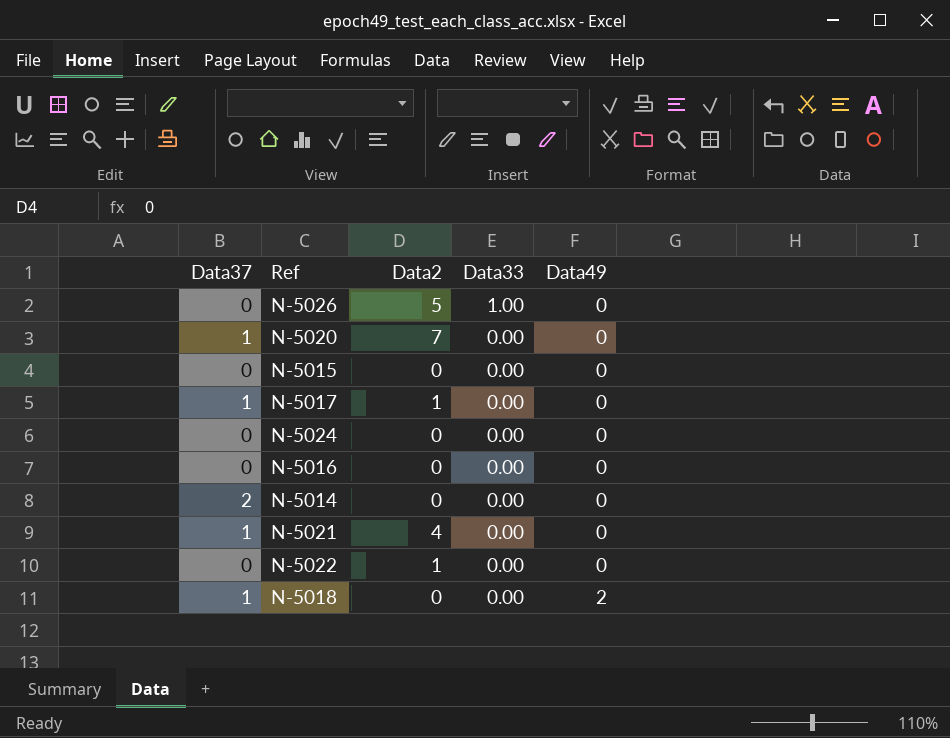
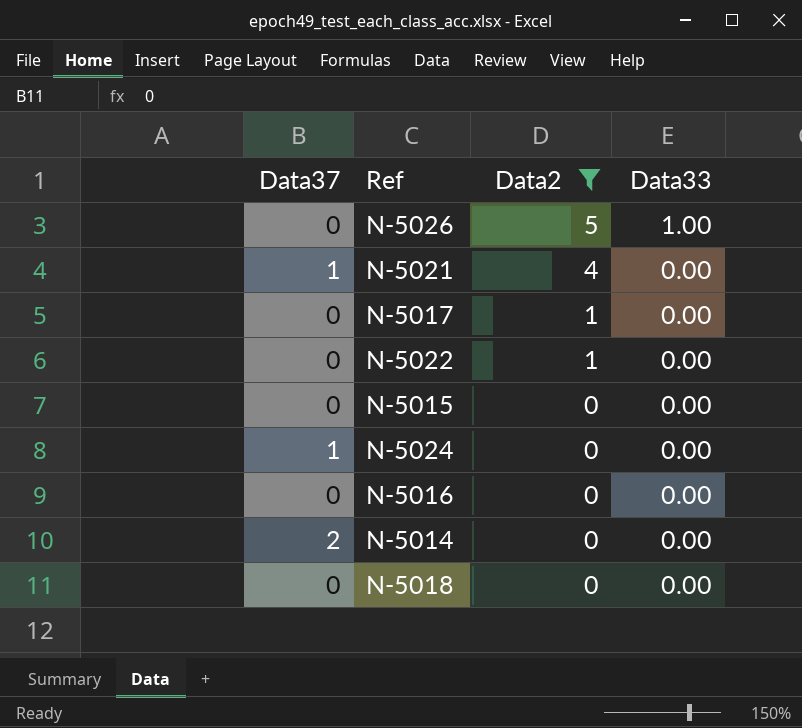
filter: none -> Data2 != 7
row order: Data33 descending -> Data2 descending
column Data49 | position: 5 -> none
N-5017 | Data37: 1 -> 0
N-5024 | Data37: 0 -> 1
N-5018 | Data37: 1 -> 0

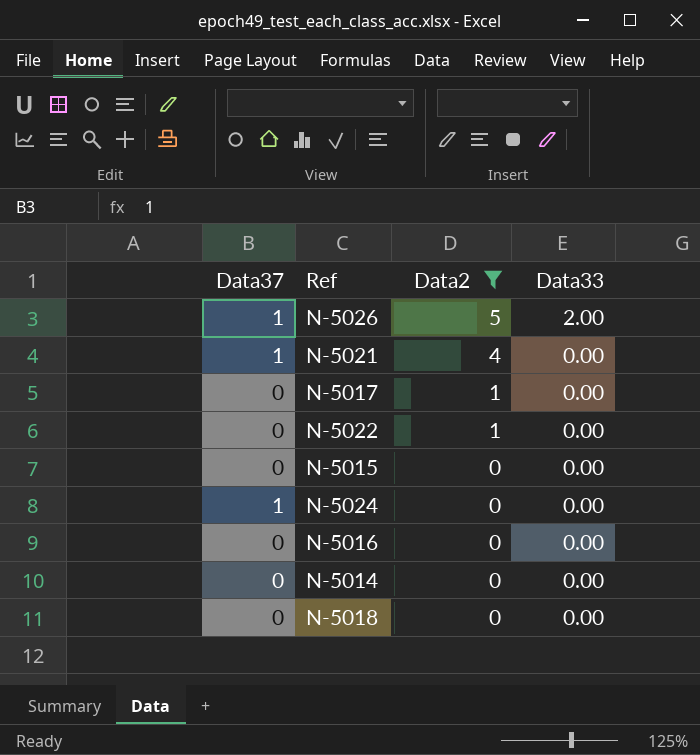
N-5026 | Data37: 0 -> 1
N-5026 | Data33: 1.00 -> 2.00
N-5014 | Data37: 2 -> 0

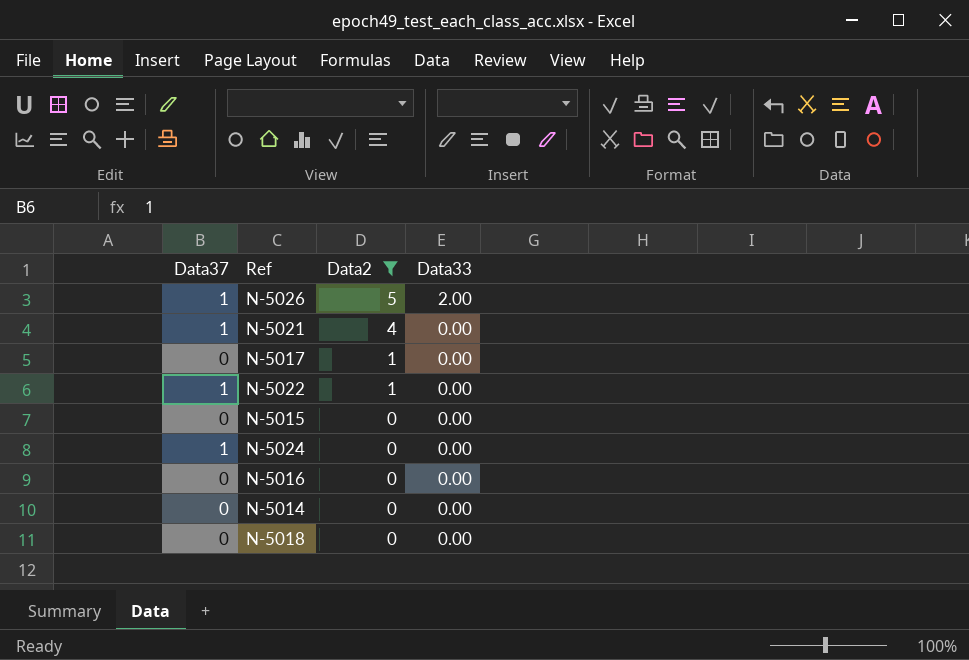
N-5022 | Data37: 0 -> 1

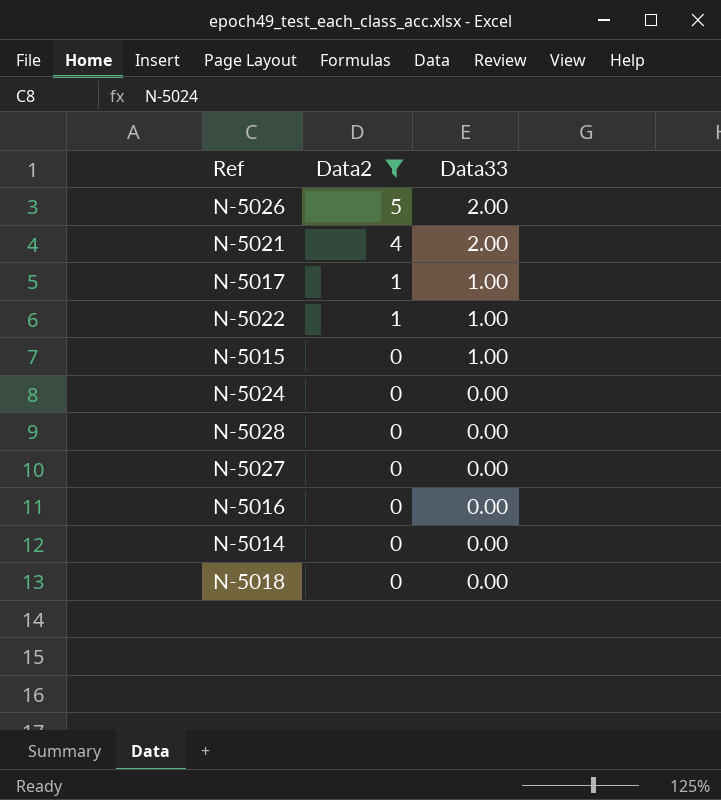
column Data37 | position: 1 -> none
N-5021 | Data33: 0.00 -> 2.00
N-5017 | Data33: 0.00 -> 1.00
N-5022 | Data33: 0.00 -> 1.00
N-5015 | Data33: 0.00 -> 1.00
row N-5028: none -> 0 | 0.00
row N-5027: none -> 0 | 0.00

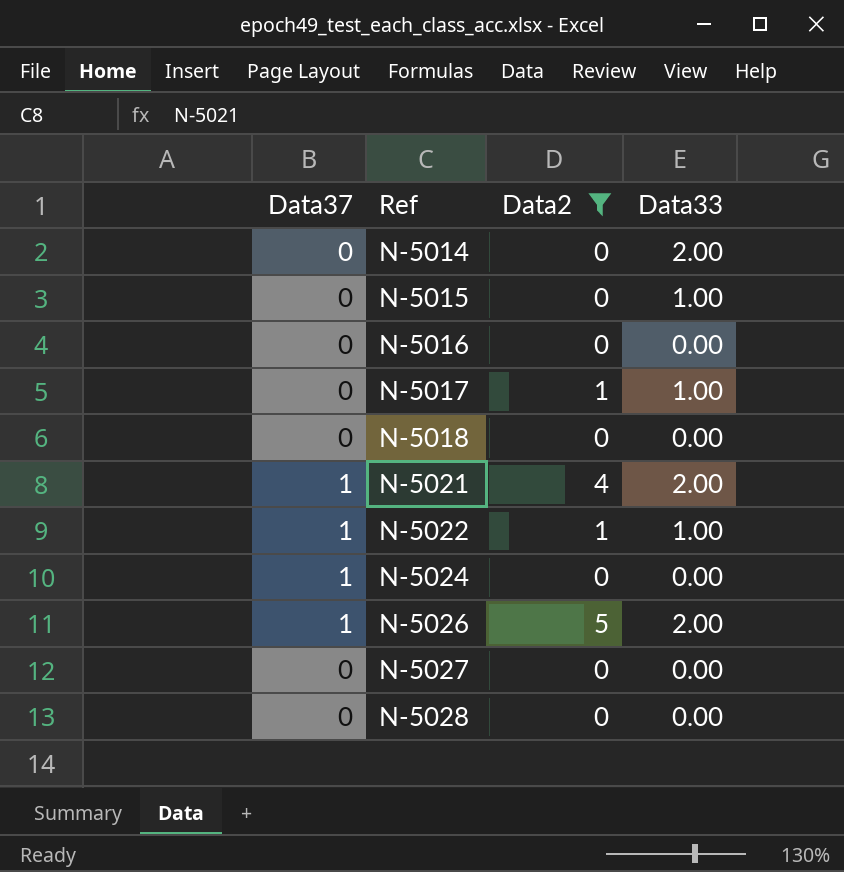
row order: Data2 descending -> Ref ascending
column Data37 | position: none -> 1
N-5014 | Data33: 0.00 -> 2.00

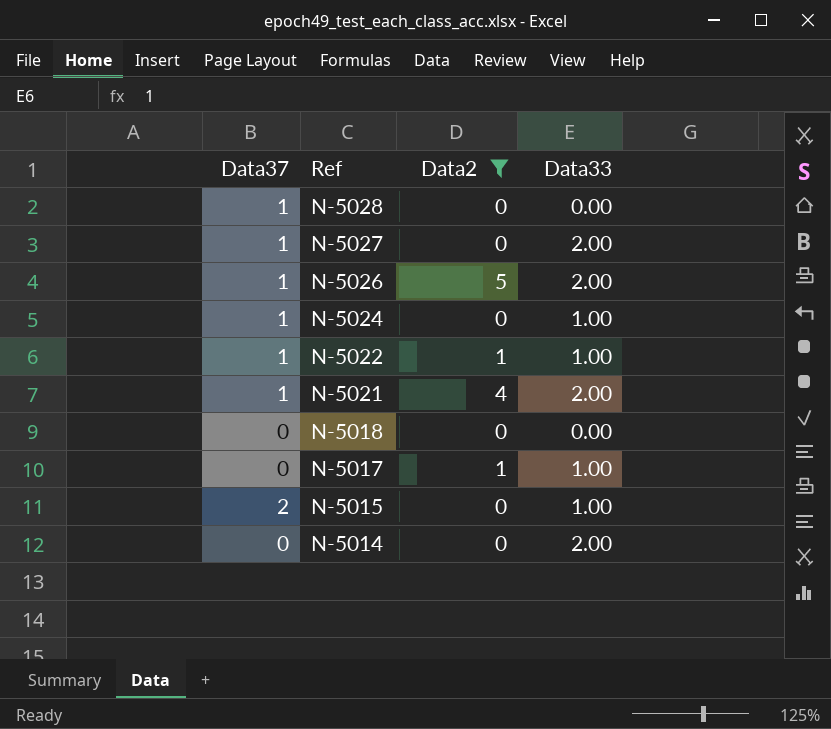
row order: Ref ascending -> Ref descending
row N-5016: 0 | 0 | 0.00 -> none
N-5028 | Data37: 0 -> 1
N-5027 | Data37: 0 -> 1
N-5027 | Data33: 0.00 -> 2.00
N-5024 | Data33: 0.00 -> 1.00
N-5015 | Data37: 0 -> 2

